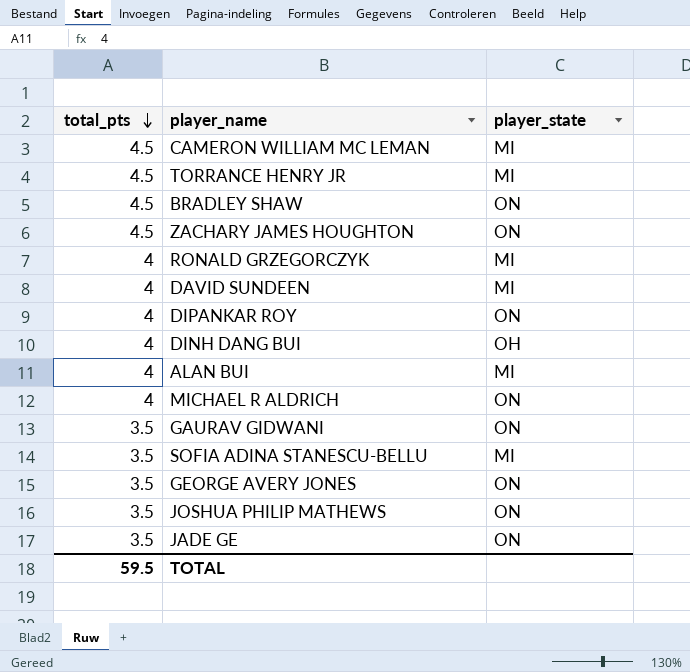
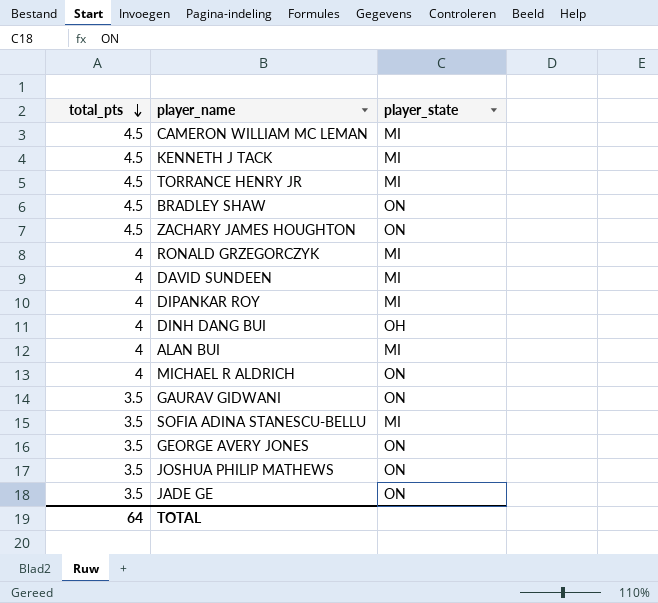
row KENNETH J TACK: none -> 4.5 | MI
DIPANKAR ROY | player_state: ON -> MI
TOTAL | total_pts: 59.5 -> 64

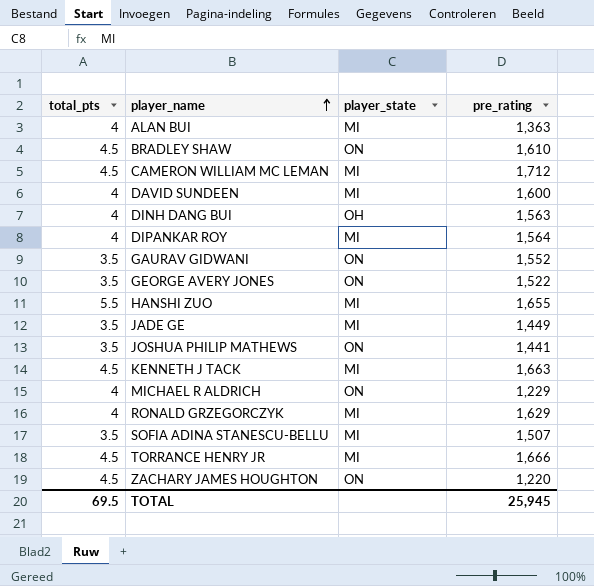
row order: total_pts descending -> player_name ascending
column pre_rating | position: none -> 4
row HANSHI ZUO: none -> 5.5 | MI | 1,655
JADE GE | player_state: ON -> MI
TOTAL | total_pts: 64 -> 69.5

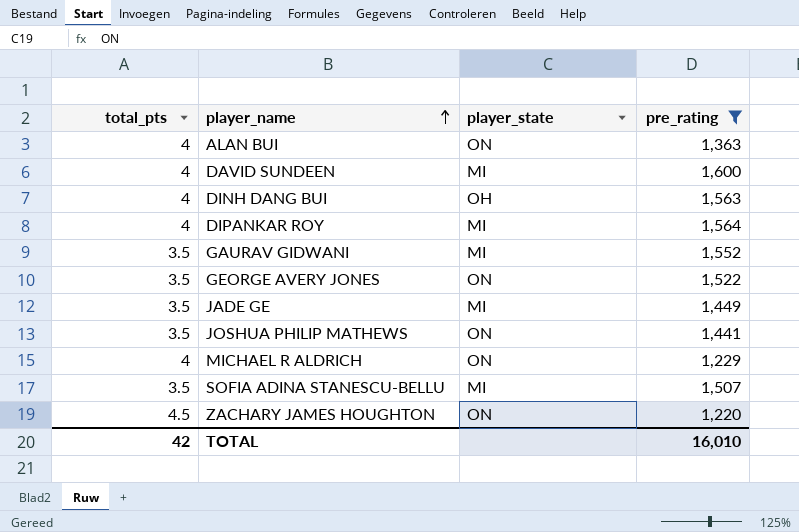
filter: none -> pre_rating <= 1,600
ALAN BUI | player_state: MI -> ON
GAURAV GIDWANI | player_state: ON -> MI
TOTAL | total_pts: 69.5 -> 42
TOTAL | pre_rating: 25,945 -> 16,010

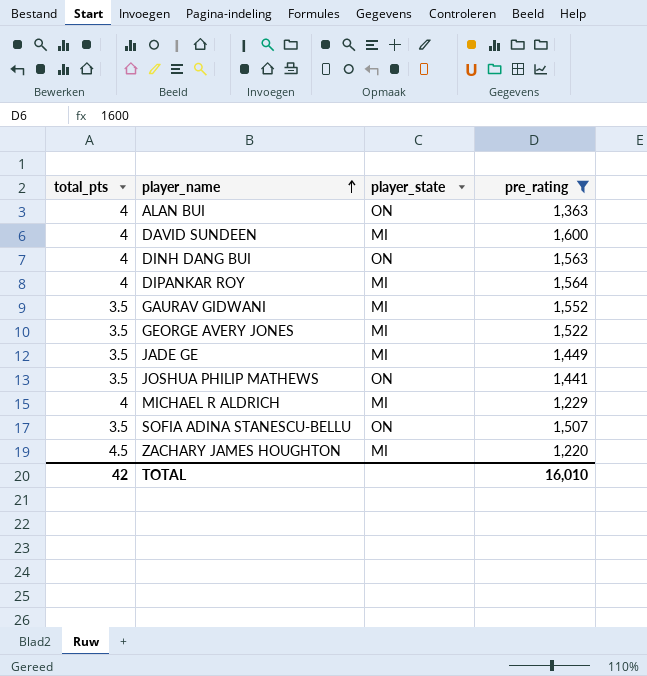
DINH DANG BUI | player_state: OH -> ON
GEORGE AVERY JONES | player_state: ON -> MI
MICHAEL R ALDRICH | player_state: ON -> MI
SOFIA ADINA STANESCU-BELLU | player_state: MI -> ON
ZACHARY JAMES HOUGHTON | player_state: ON -> MI

